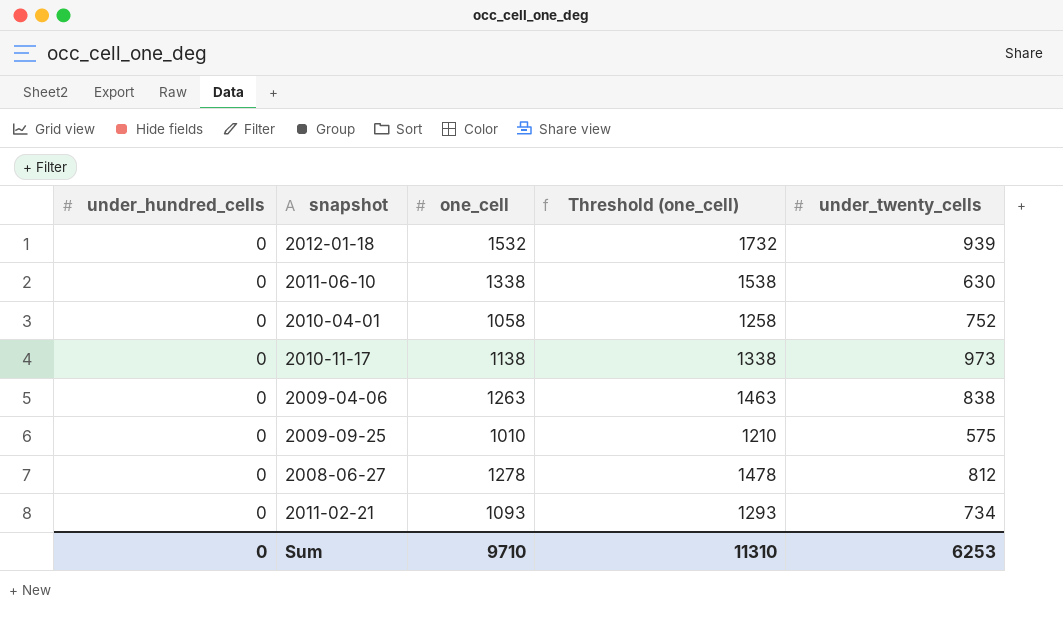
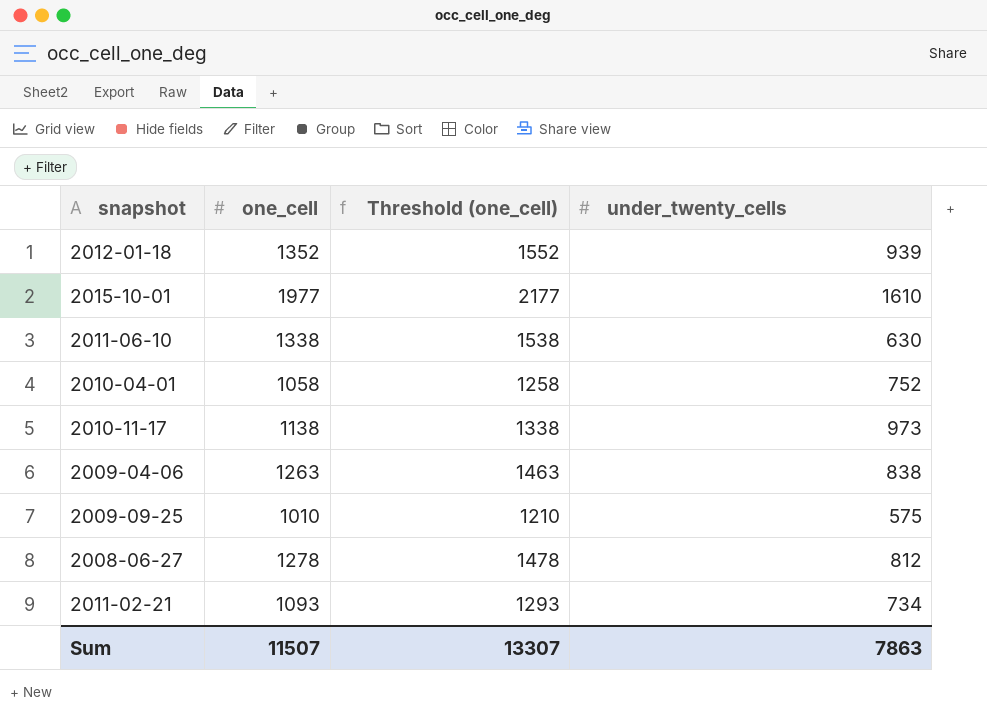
column under_hundred_cells | position: 1 -> none
2012-01-18 | one_cell: 1532 -> 1352
2012-01-18 | Threshold (one_cell): 1732 -> 1552
row 2015-10-01: none -> 1977 | 2177 | 1610
Sum | one_cell: 9710 -> 11507
Sum | Threshold (one_cell): 11310 -> 13307
Sum | under_twenty_cells: 6253 -> 7863

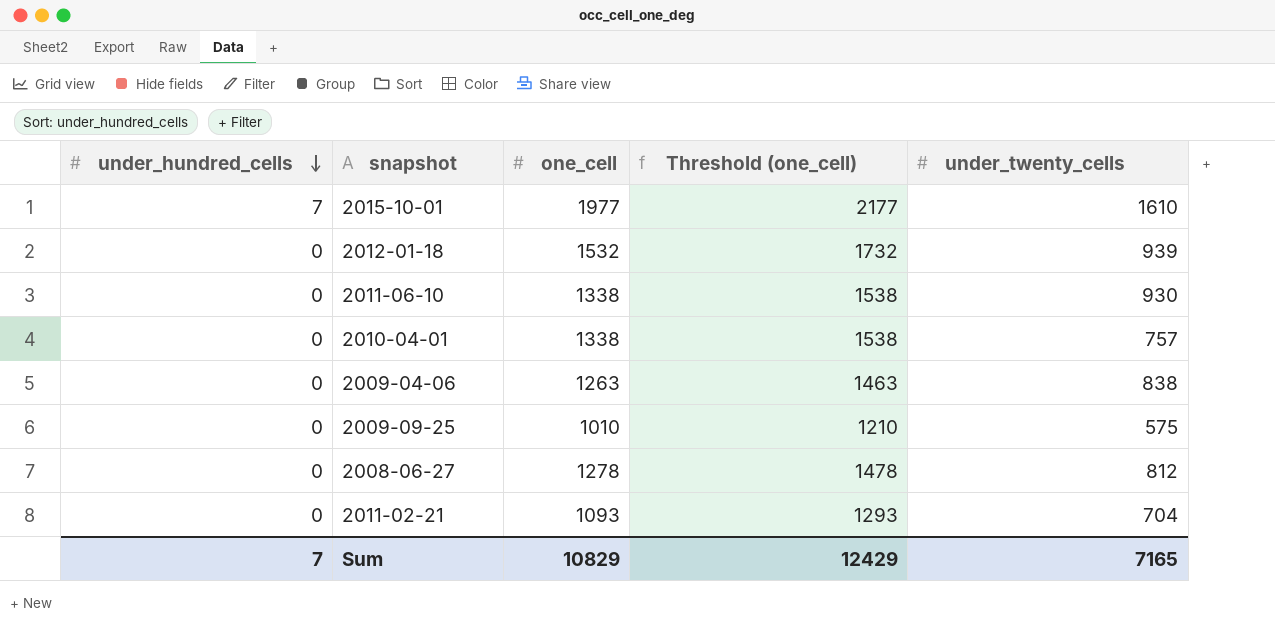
row order: none -> under_hundred_cells descending
column under_hundred_cells | position: none -> 1
row 2010-11-17: 1138 | 1338 | 973 -> none
2012-01-18 | one_cell: 1352 -> 1532
2012-01-18 | Threshold (one_cell): 1552 -> 1732
2011-06-10 | under_twenty_cells: 630 -> 930
2010-04-01 | one_cell: 1058 -> 1338
2010-04-01 | Threshold (one_cell): 1258 -> 1538
2010-04-01 | under_twenty_cells: 752 -> 757
2011-02-21 | under_twenty_cells: 734 -> 704
Sum | one_cell: 11507 -> 10829
Sum | Threshold (one_cell): 13307 -> 12429
Sum | under_twenty_cells: 7863 -> 7165

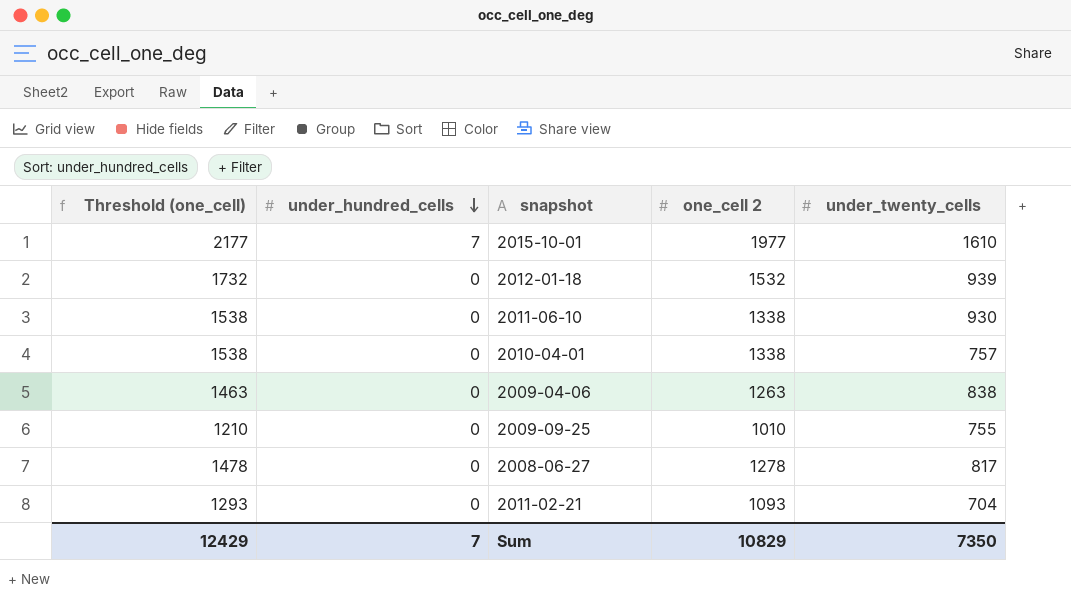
column Threshold (one_cell) | position: 4 -> 1
column name: one_cell -> one_cell 2
2009-09-25 | under_twenty_cells: 575 -> 755
2008-06-27 | under_twenty_cells: 812 -> 817
Sum | under_twenty_cells: 7165 -> 7350

